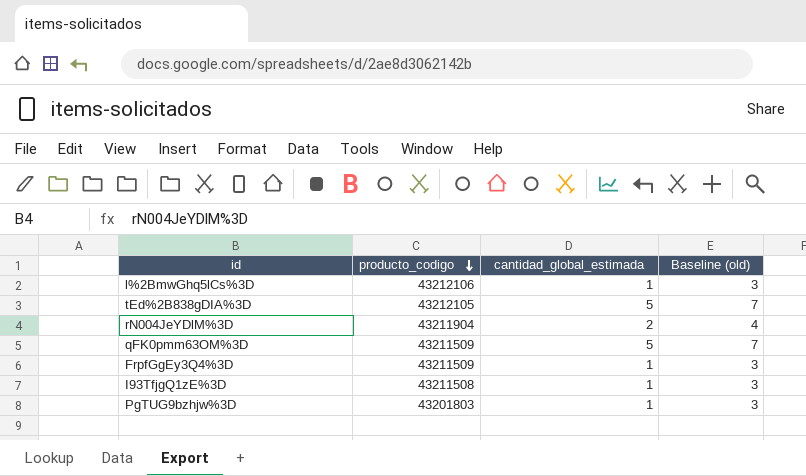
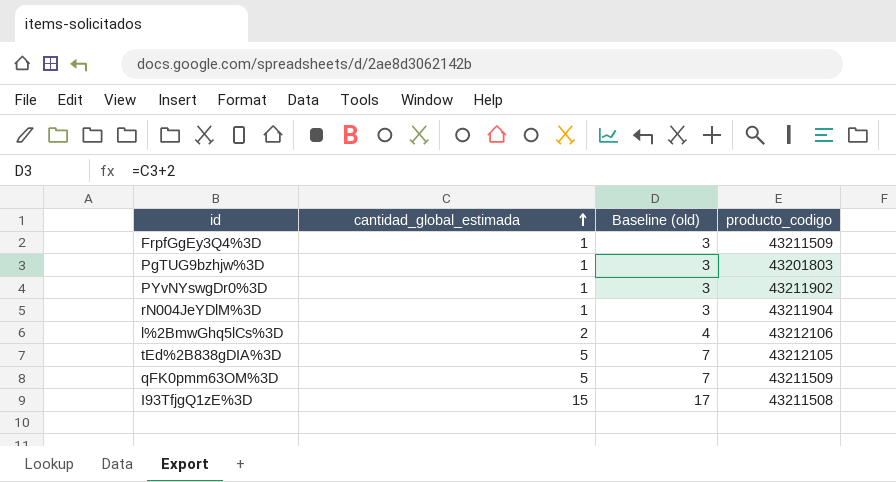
row order: producto_codigo descending -> cantidad_global_estimada ascending
column producto_codigo | position: 2 -> 4
row PYvNYswgDr0%3D: none -> 1 | 3 | 43211902
rN004JeYDlM%3D | cantidad_global_estimada: 2 -> 1
rN004JeYDlM%3D | Baseline (old): 4 -> 3
l%2BmwGhq5lCs%3D | cantidad_global_estimada: 1 -> 2
l%2BmwGhq5lCs%3D | Baseline (old): 3 -> 4
I93TfjgQ1zE%3D | cantidad_global_estimada: 1 -> 15
I93TfjgQ1zE%3D | Baseline (old): 3 -> 17

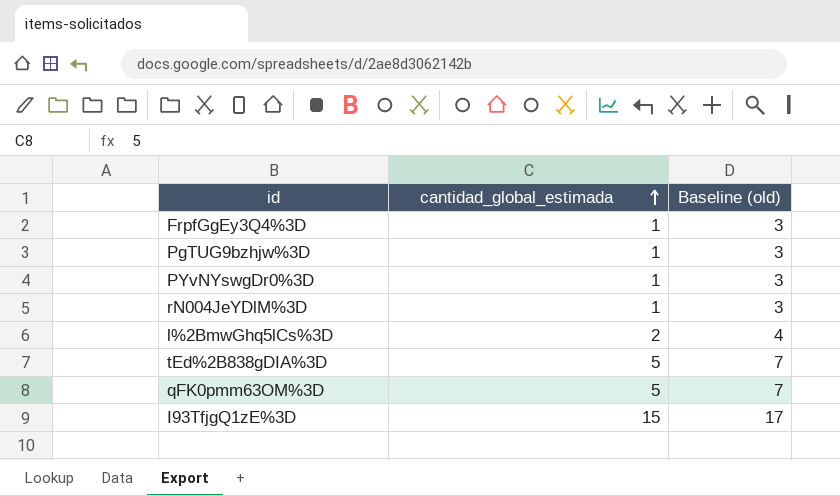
column producto_codigo | position: 4 -> none

